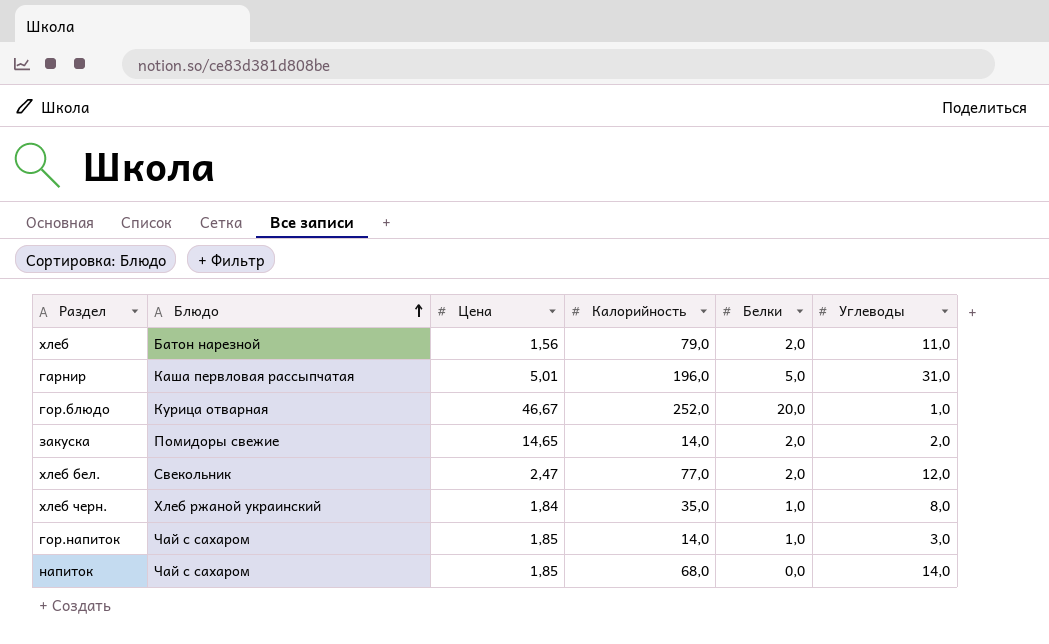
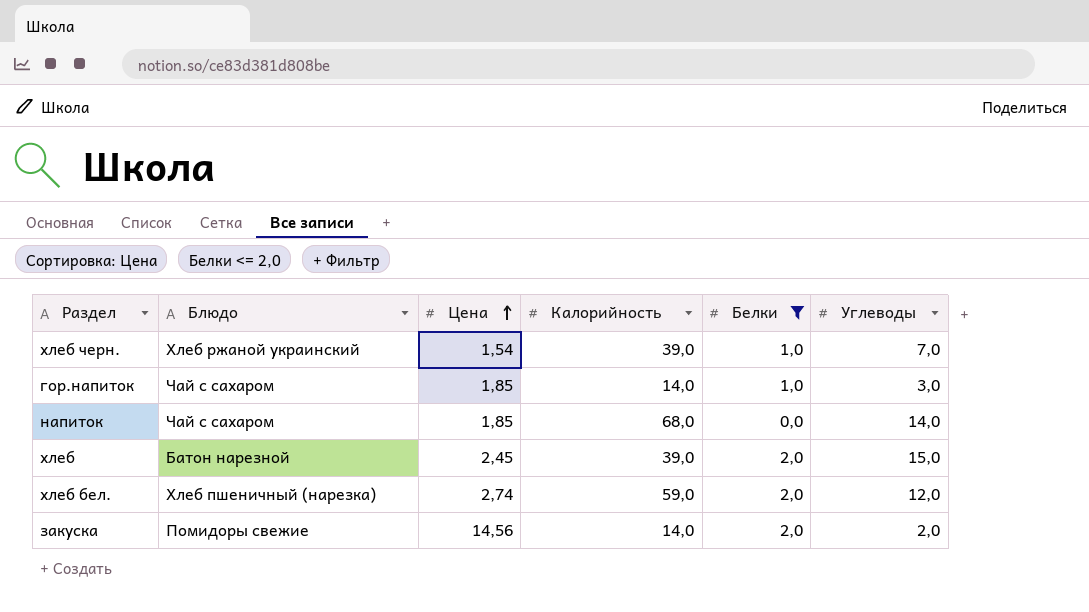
filter: none -> Белки <= 2,0
row order: Блюдо ascending -> Цена ascending
хлеб черн. | Цена: 1,84 -> 1,54
хлеб черн. | Калорийность: 35,0 -> 39,0
хлеб черн. | Углеводы: 8,0 -> 7,0
хлеб | Цена: 1,56 -> 2,45
хлеб | Калорийность: 79,0 -> 39,0
хлеб | Углеводы: 11,0 -> 15,0
хлеб бел. | Блюдо: Свекольник -> Хлеб пшеничный (нарезка)
хлеб бел. | Цена: 2,47 -> 2,74
хлеб бел. | Калорийность: 77,0 -> 59,0
закуска | Цена: 14,65 -> 14,56

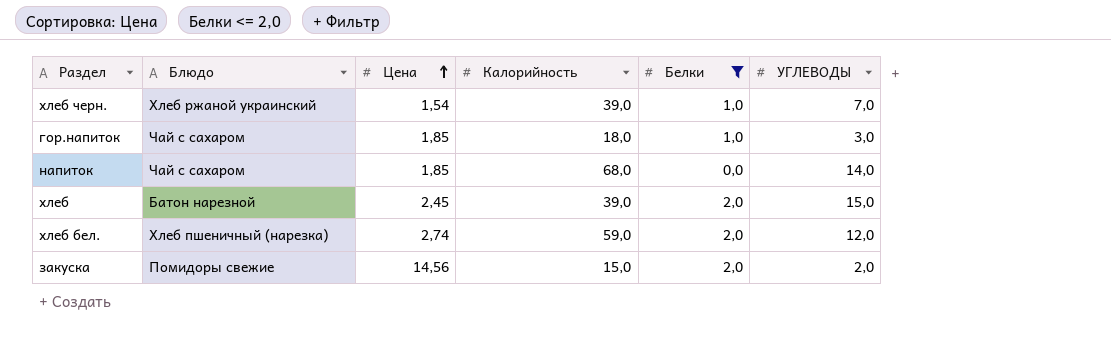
column name: Углеводы -> УГЛЕВОДЫ
гор.напиток | Калорийность: 14,0 -> 18,0
закуска | Калорийность: 14,0 -> 15,0

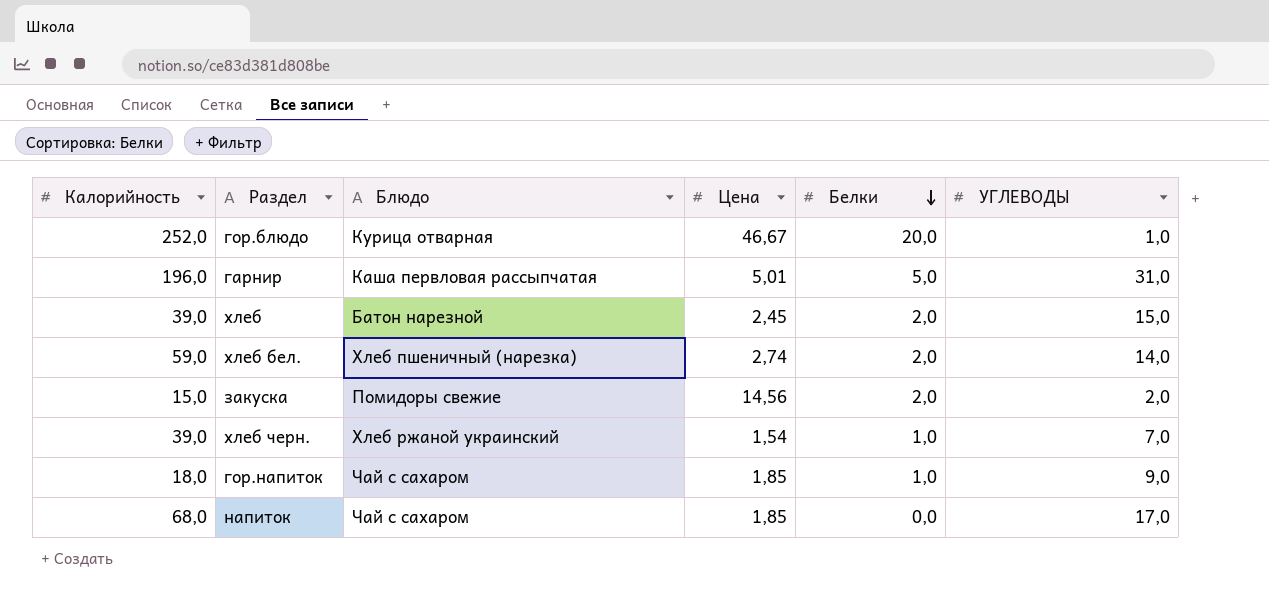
filter: Белки <= 2,0 -> none
row order: Цена ascending -> Белки descending
column Калорийность | position: 4 -> 1
хлеб бел. | УГЛЕВОДЫ: 12,0 -> 14,0
гор.напиток | УГЛЕВОДЫ: 3,0 -> 9,0
напиток | УГЛЕВОДЫ: 14,0 -> 17,0

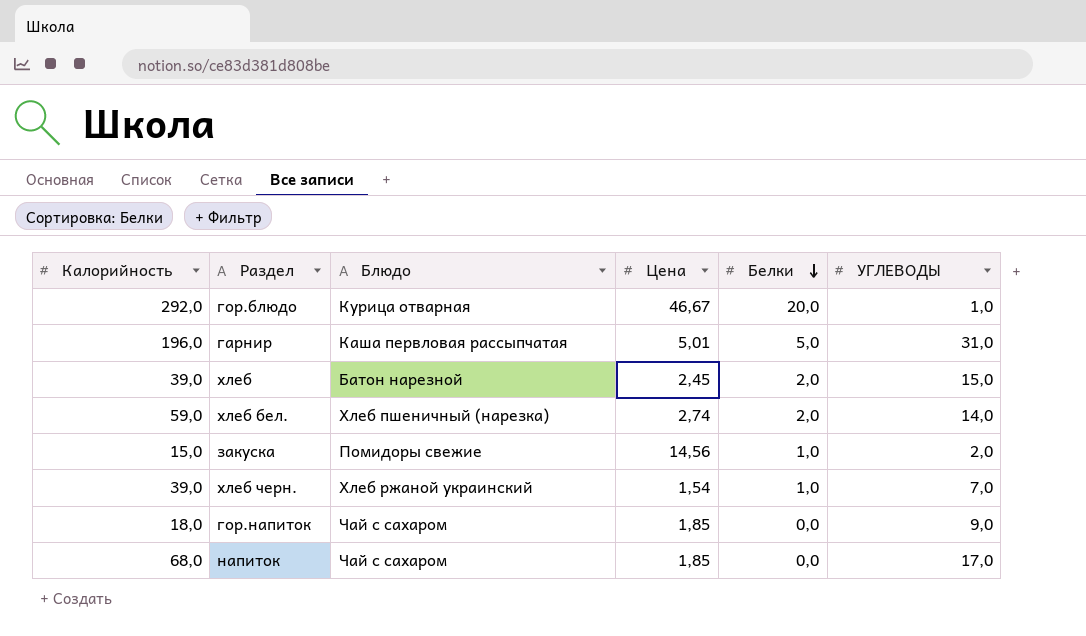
гор.блюдо | Калорийность: 252,0 -> 292,0
закуска | Белки: 2,0 -> 1,0
гор.напиток | Белки: 1,0 -> 0,0

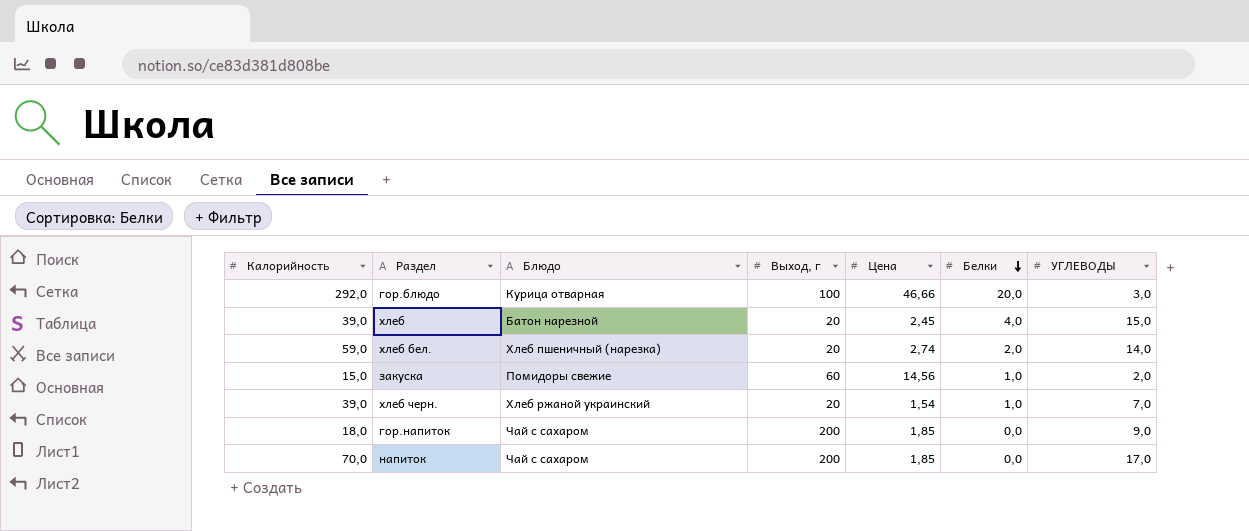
column Выход, г | position: none -> 4
row гарнир: 196,0 | Каша первловая рассыпчатая | 5,01 | 5,0 | 31,0 -> none
гор.блюдо | Цена: 46,67 -> 46,66
гор.блюдо | УГЛЕВОДЫ: 1,0 -> 3,0
хлеб | Белки: 2,0 -> 4,0
напиток | Калорийность: 68,0 -> 70,0

